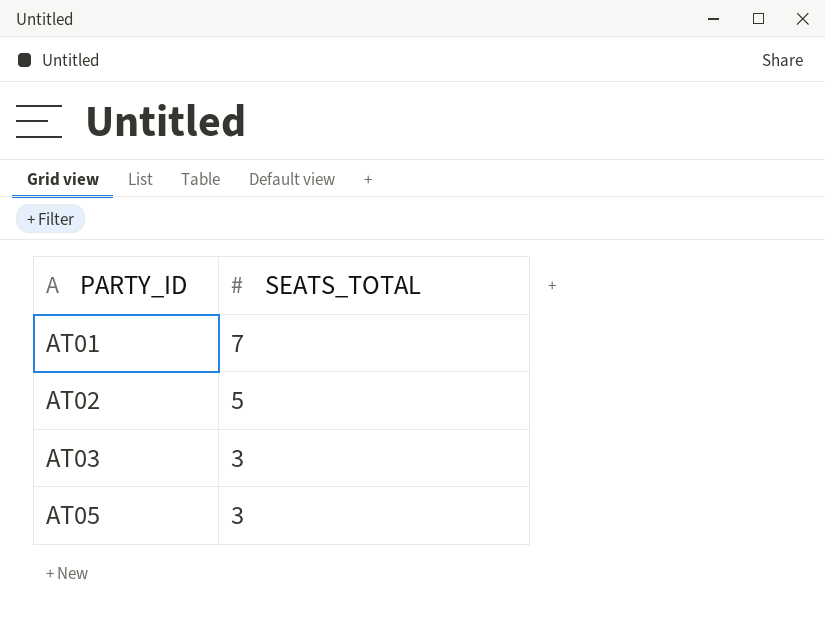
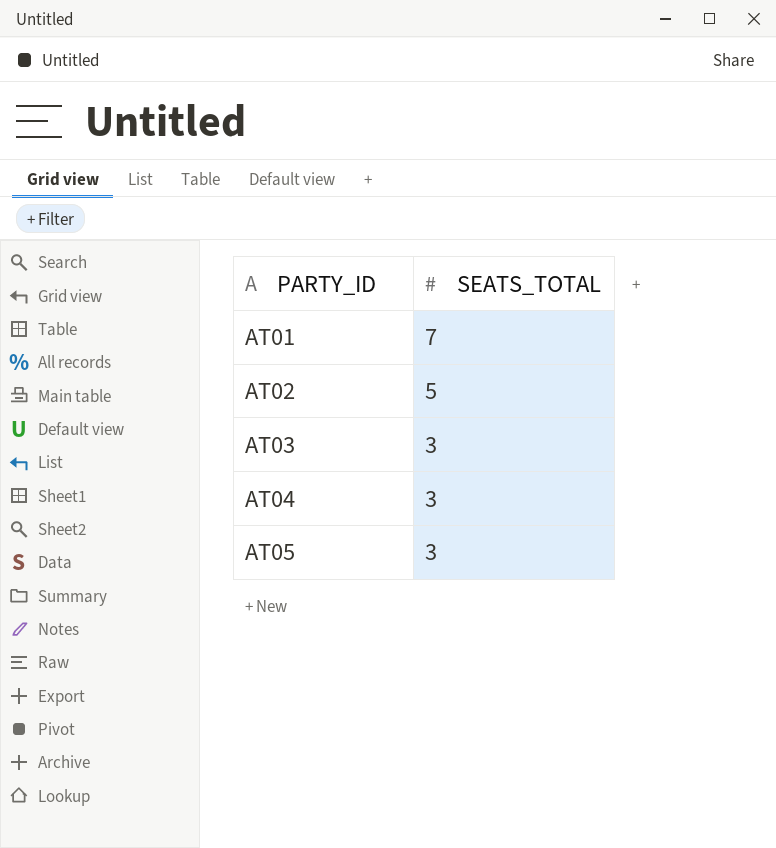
row AT04: none -> 3

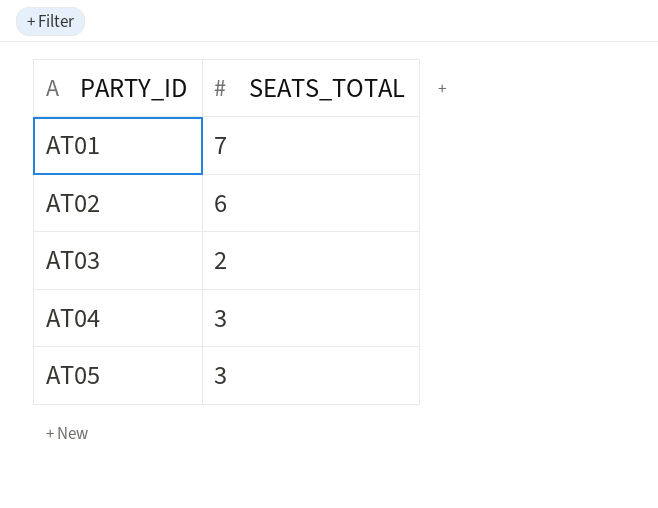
AT02 | SEATS_TOTAL: 5 -> 6
AT03 | SEATS_TOTAL: 3 -> 2

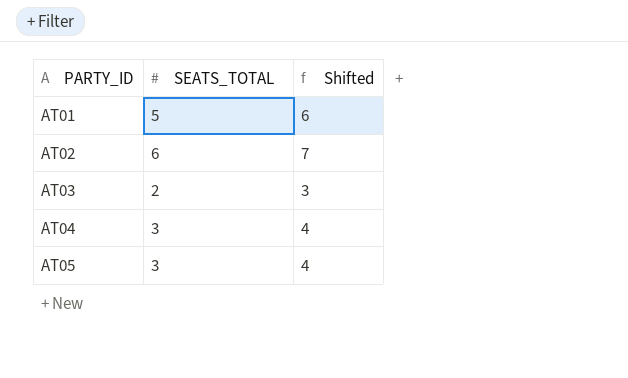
column Shifted | formula: none -> [SEATS_TOTAL] + 1
AT01 | SEATS_TOTAL: 7 -> 5

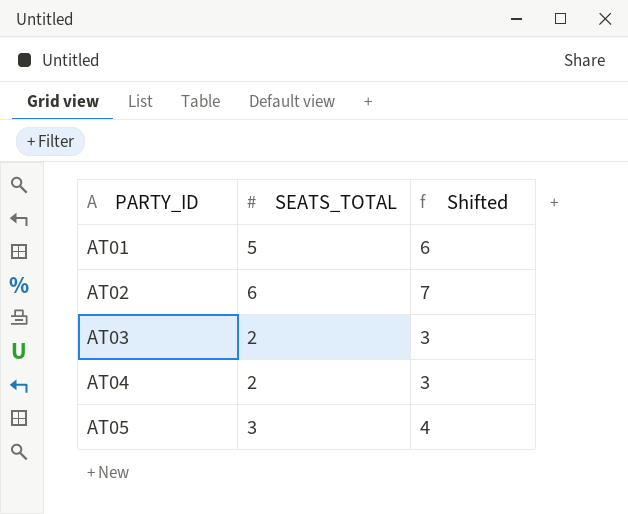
AT04 | SEATS_TOTAL: 3 -> 2
AT04 | Shifted: 4 -> 3

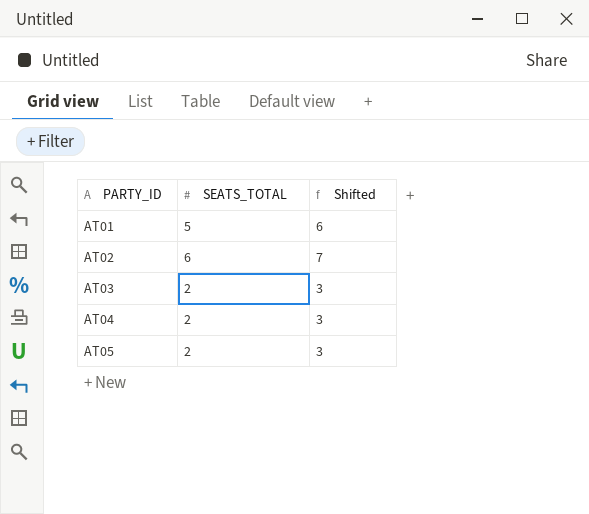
AT05 | SEATS_TOTAL: 3 -> 2
AT05 | Shifted: 4 -> 3

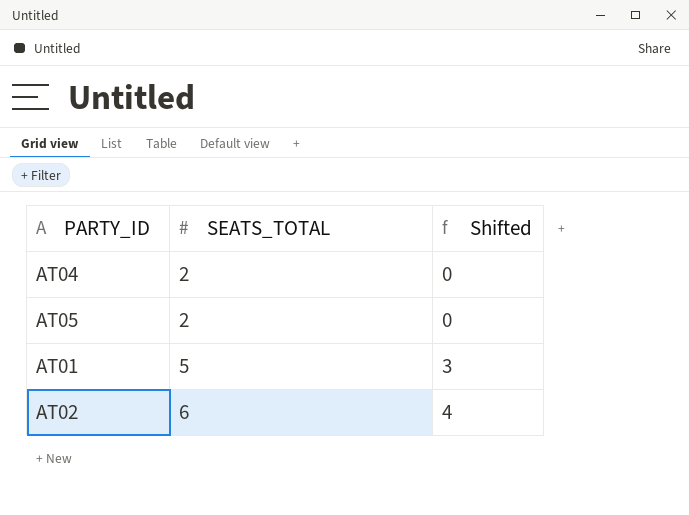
row order: PARTY_ID ascending -> SEATS_TOTAL ascending
column Shifted | formula: [SEATS_TOTAL] + 1 -> [SEATS_TOTAL] - 2
row AT03: 2 | 3 -> none

